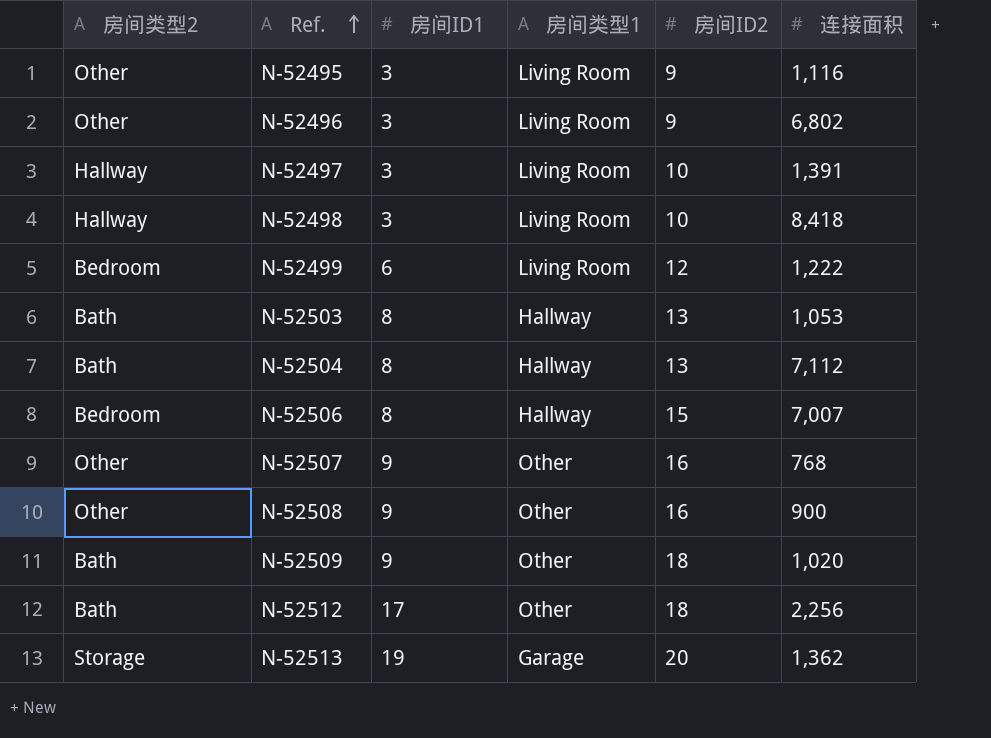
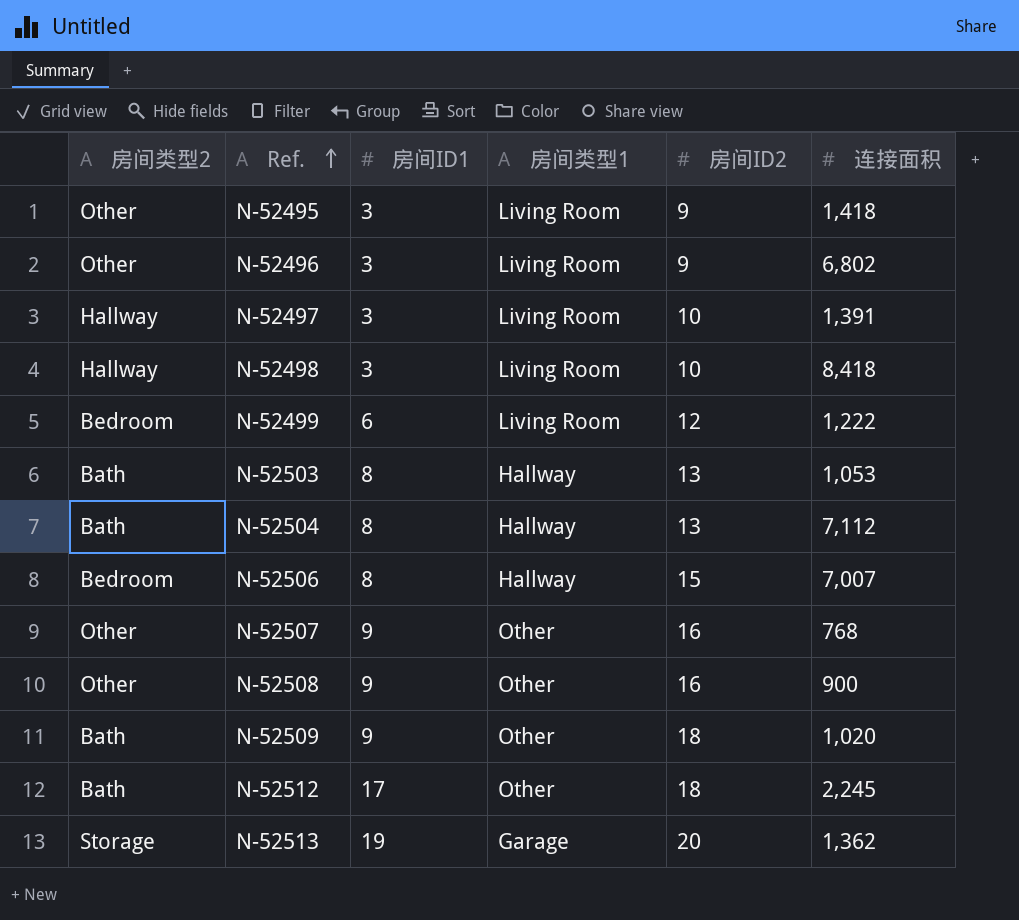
N-52495 | 连接面积: 1,116 -> 1,418
N-52512 | 连接面积: 2,256 -> 2,245

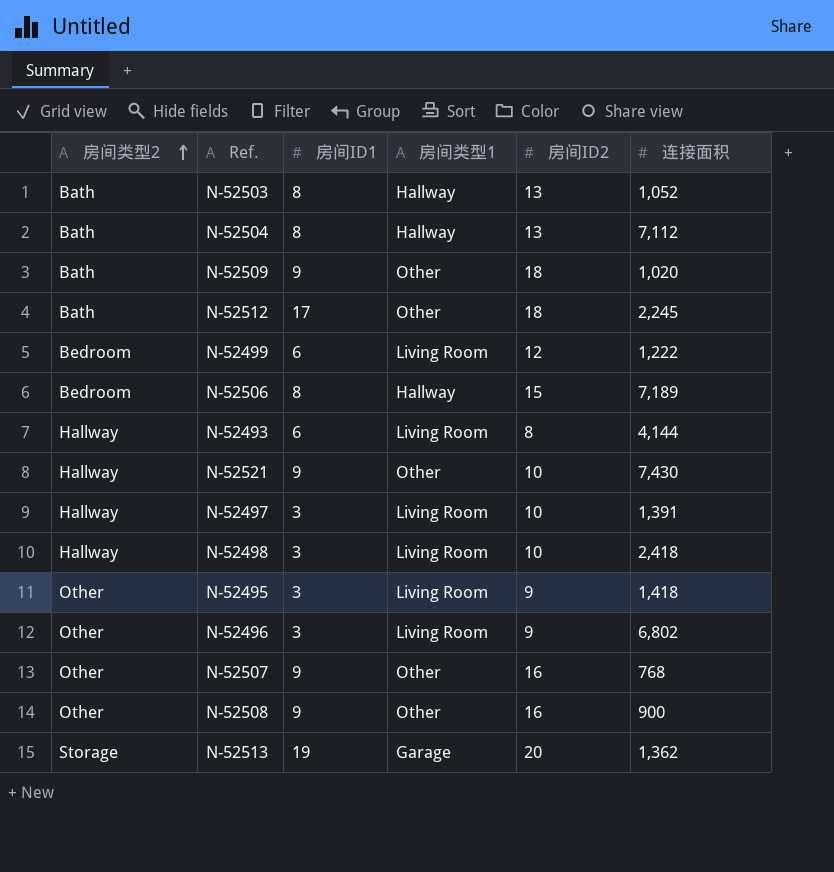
row order: Ref. ascending -> 房间类型2 ascending
N-52503 | 连接面积: 1,053 -> 1,052
N-52506 | 连接面积: 7,007 -> 7,189
row N-52493: none -> Hallway | 6 | Living Room | 8 | 4,144
row N-52521: none -> Hallway | 9 | Other | 10 | 7,430
N-52498 | 连接面积: 8,418 -> 2,418

